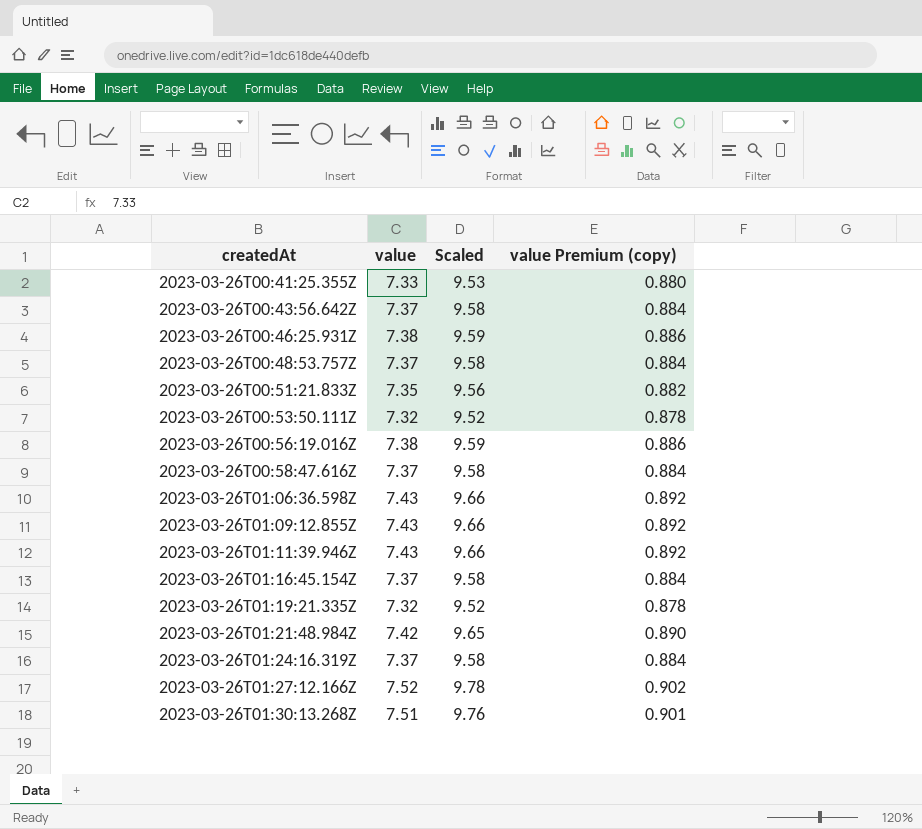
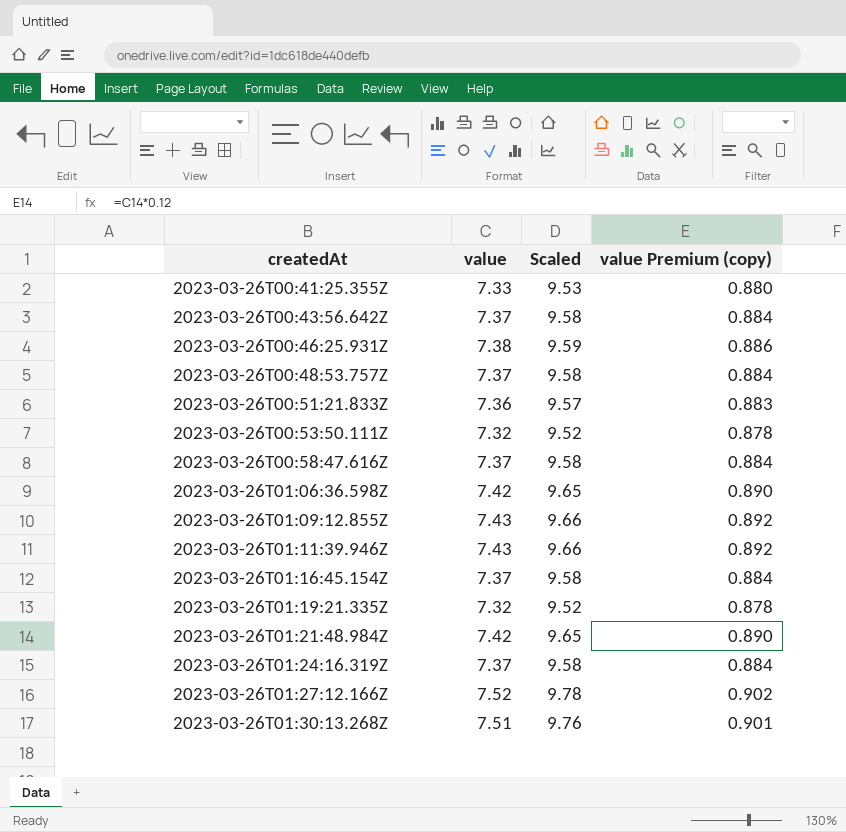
row 2023-03-26T00:56:19.016Z: 7.38 | 9.59 | 0.886 -> none
2023-03-26T00:51:21.833Z | value: 7.35 -> 7.36
2023-03-26T00:51:21.833Z | Scaled: 9.56 -> 9.57
2023-03-26T00:51:21.833Z | value Premium (copy): 0.882 -> 0.883
2023-03-26T01:06:36.598Z | value: 7.43 -> 7.42
2023-03-26T01:06:36.598Z | Scaled: 9.66 -> 9.65
2023-03-26T01:06:36.598Z | value Premium (copy): 0.892 -> 0.890

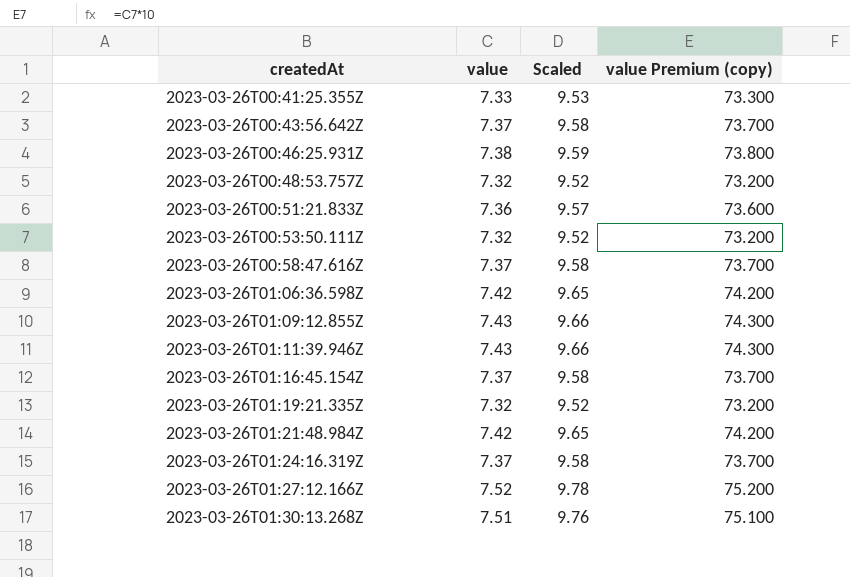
column value Premium (copy) | formula: [value] * 0.12 -> [value] * 10
2023-03-26T00:48:53.757Z | value: 7.37 -> 7.32
2023-03-26T00:48:53.757Z | Scaled: 9.58 -> 9.52

